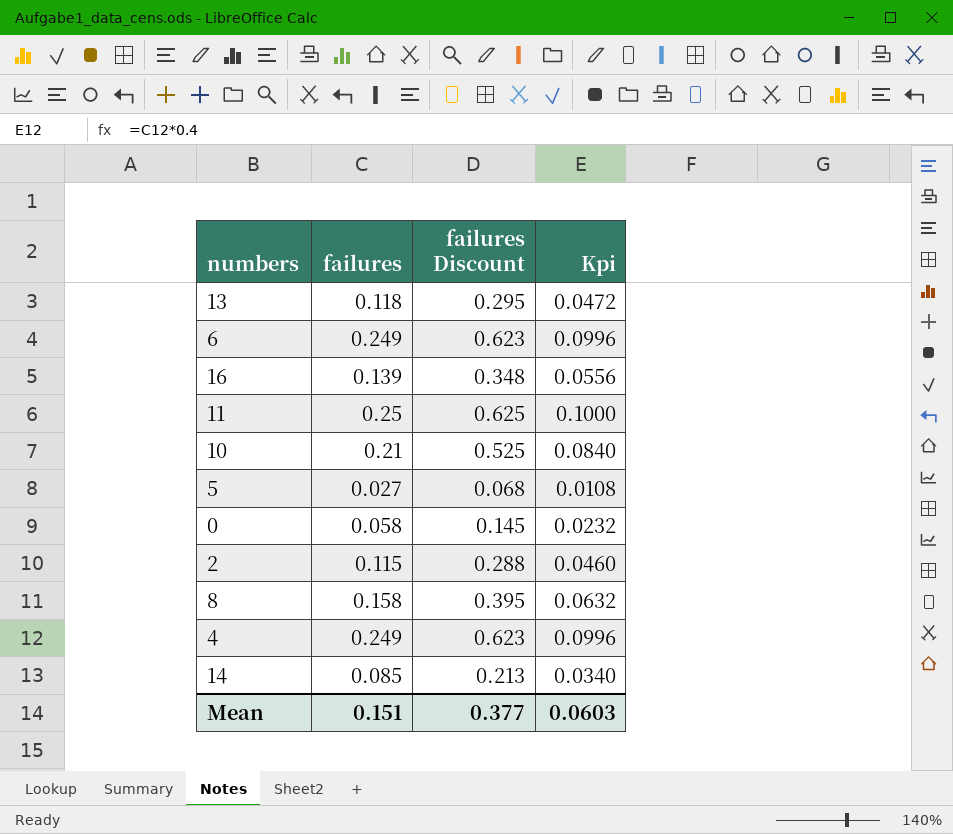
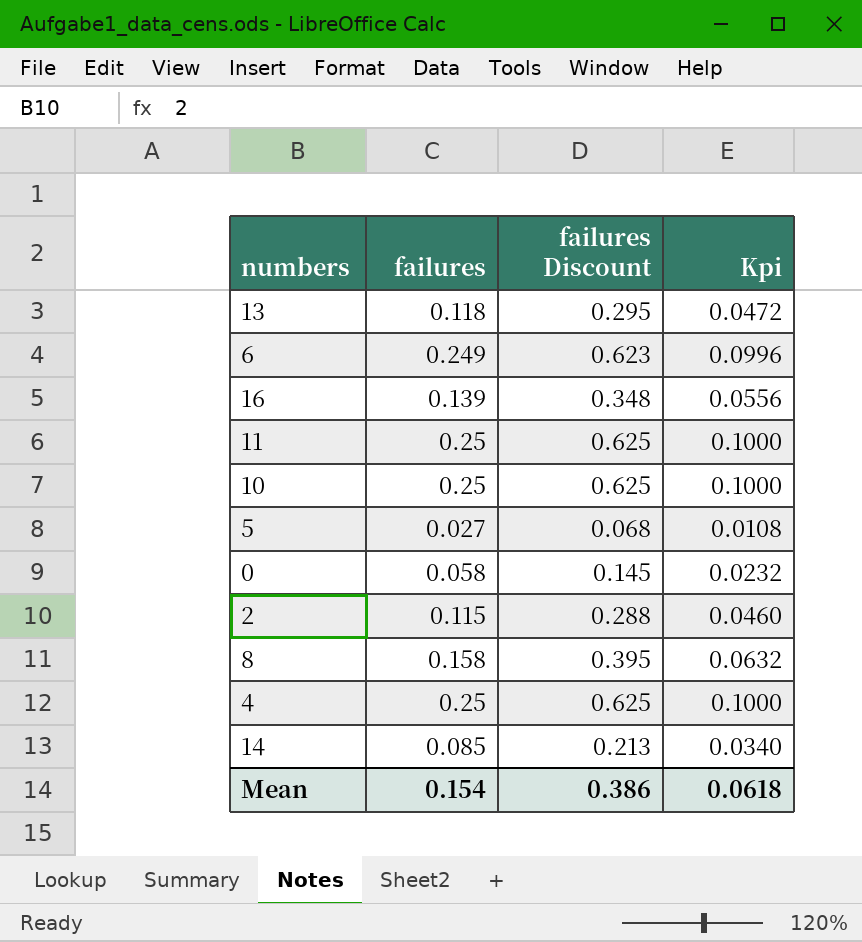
10 | failures: 0.21 -> 0.25
10 | failures Discount: 0.525 -> 0.625
10 | Kpi: 0.0840 -> 0.1000
4 | failures: 0.249 -> 0.25
4 | failures Discount: 0.623 -> 0.625
4 | Kpi: 0.0996 -> 0.1000
Mean | failures: 0.151 -> 0.154
Mean | failures Discount: 0.377 -> 0.386
Mean | Kpi: 0.0603 -> 0.0618

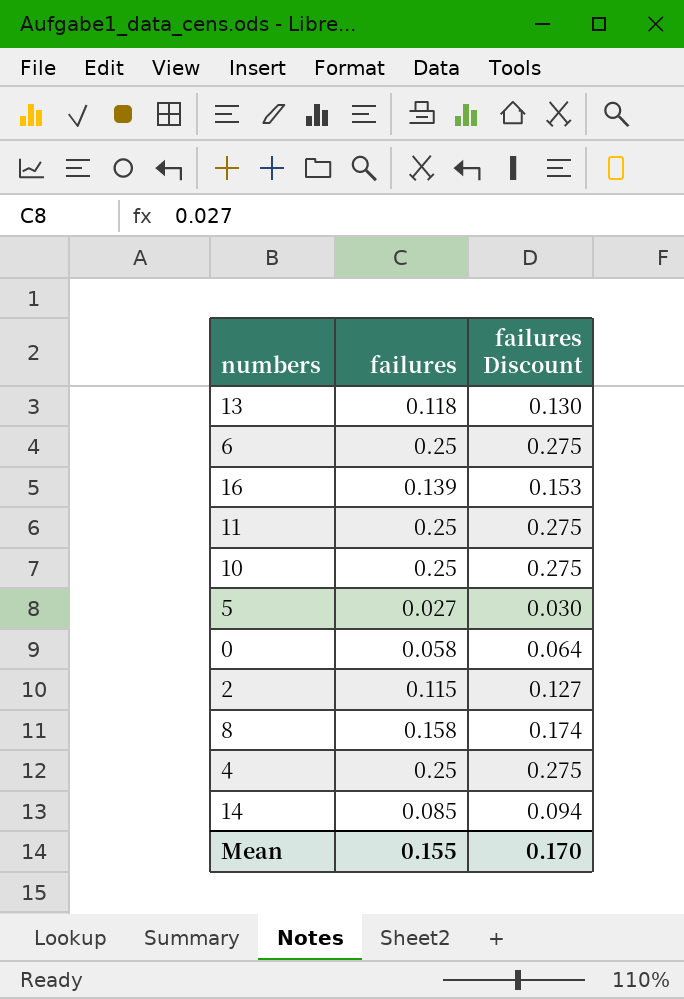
column Kpi | formula: [failures] * 0.4 -> none
column failures Discount | formula: [failures] * 2.5 -> [failures] * 1.1
6 | failures: 0.249 -> 0.25
Mean | failures: 0.154 -> 0.155
Mean | failures Discount: 0.386 -> 0.170

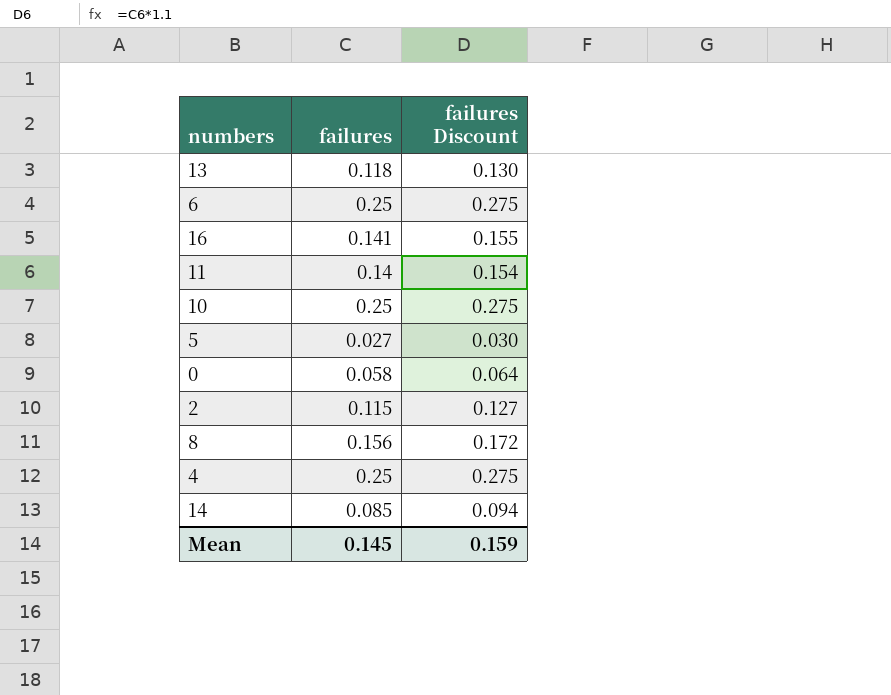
16 | failures: 0.139 -> 0.141
16 | failures Discount: 0.153 -> 0.155
11 | failures: 0.25 -> 0.14
11 | failures Discount: 0.275 -> 0.154
8 | failures: 0.158 -> 0.156
8 | failures Discount: 0.174 -> 0.172
Mean | failures: 0.155 -> 0.145
Mean | failures Discount: 0.170 -> 0.159

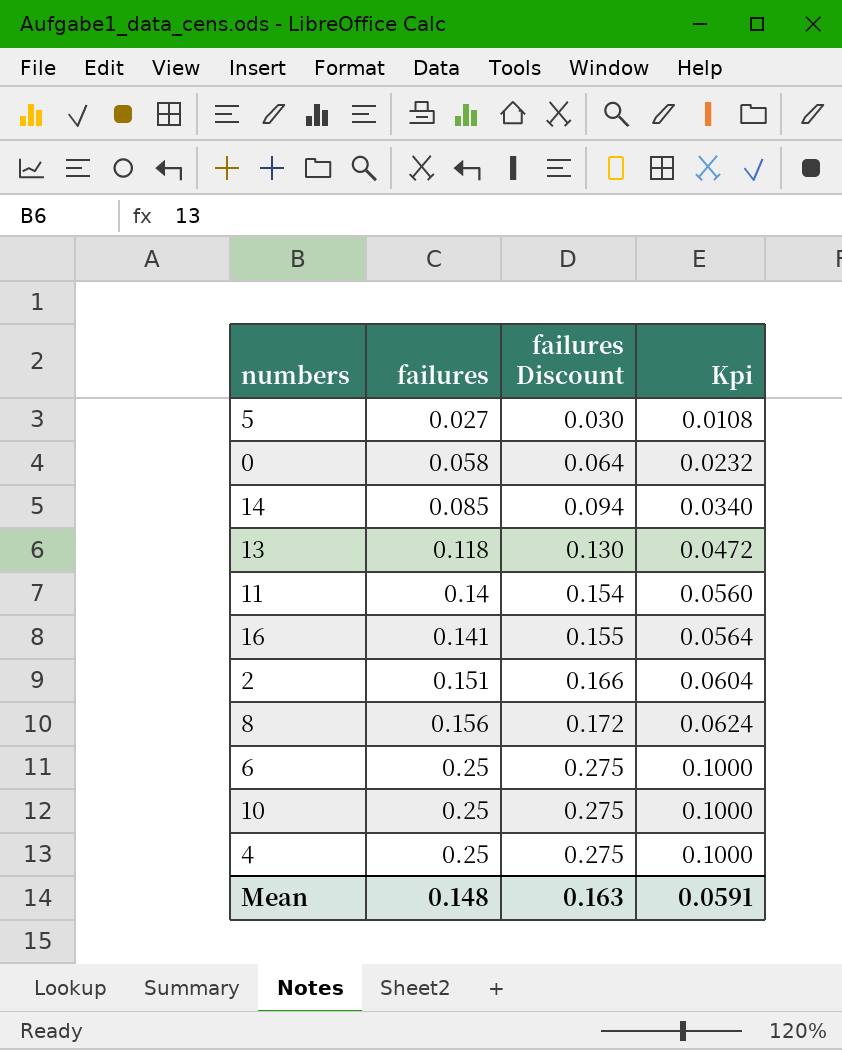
row order: none -> failures ascending
column Kpi | formula: none -> [failures] * 0.4
2 | failures: 0.115 -> 0.151
2 | failures Discount: 0.127 -> 0.166
Mean | failures: 0.145 -> 0.148
Mean | failures Discount: 0.159 -> 0.163

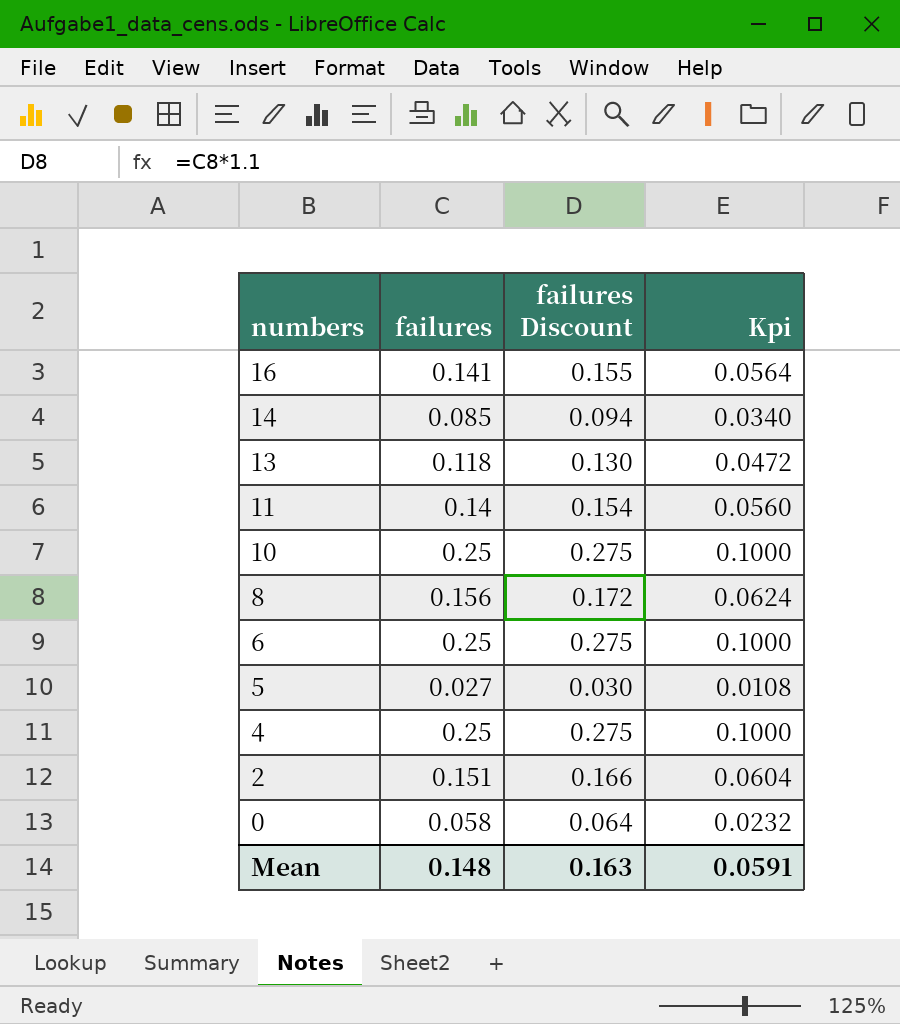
row order: failures ascending -> numbers descending

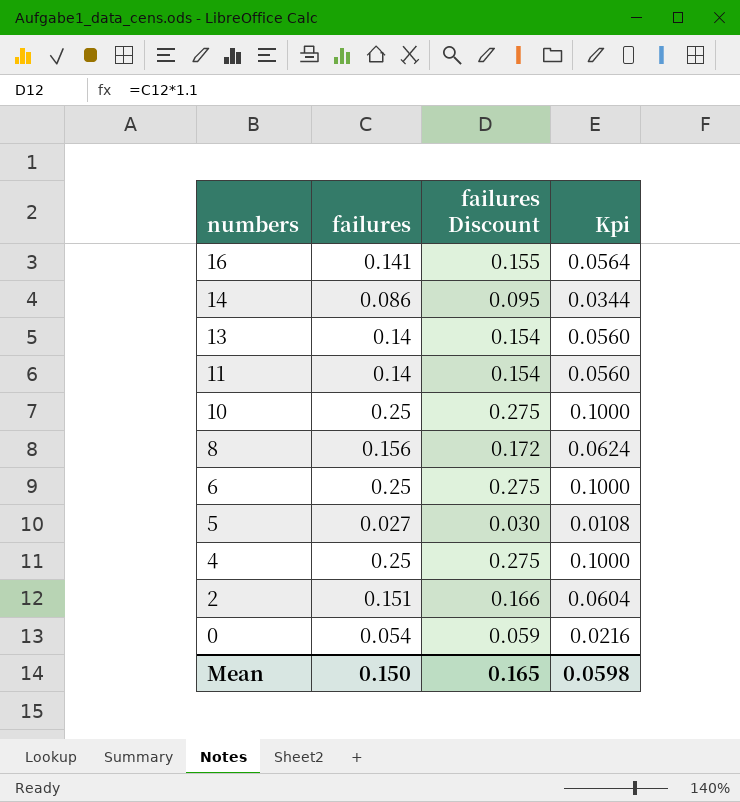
14 | failures: 0.085 -> 0.086
14 | failures Discount: 0.094 -> 0.095
14 | Kpi: 0.0340 -> 0.0344
13 | failures: 0.118 -> 0.14
13 | failures Discount: 0.130 -> 0.154
13 | Kpi: 0.0472 -> 0.0560
0 | failures: 0.058 -> 0.054
0 | failures Discount: 0.064 -> 0.059
0 | Kpi: 0.0232 -> 0.0216
Mean | failures: 0.148 -> 0.150
Mean | failures Discount: 0.163 -> 0.165
Mean | Kpi: 0.0591 -> 0.0598

